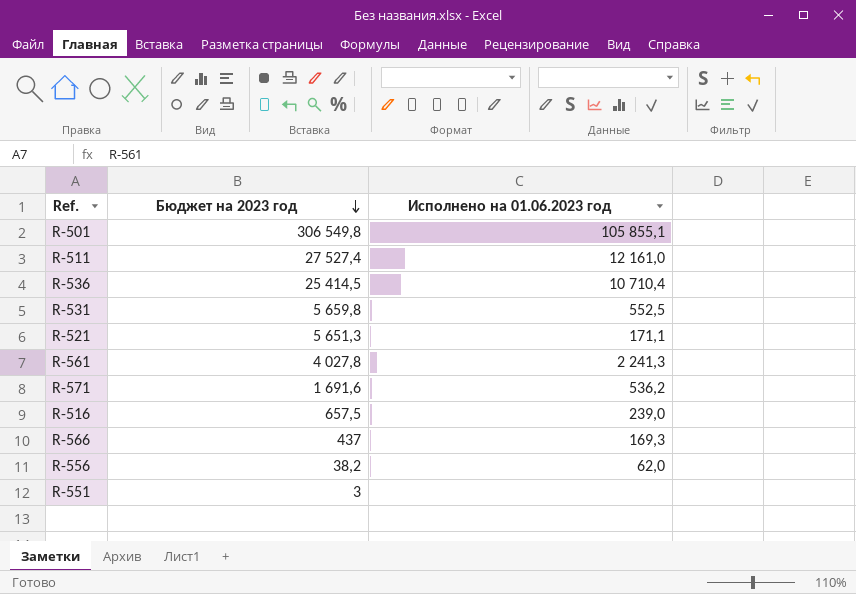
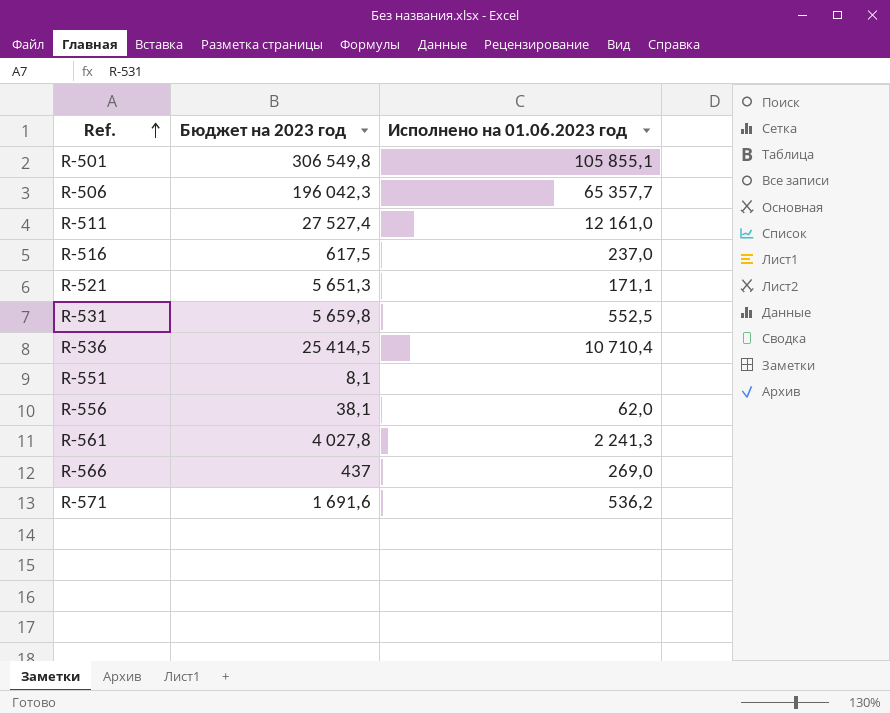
row order: Бюджет на 2023 год descending -> Ref. ascending
row R-506: none -> 196 042,3 | 65 357,7
R-516 | Бюджет на 2023 год: 657,5 -> 617,5
R-516 | Исполнено на 01.06.2023 год: 239,0 -> 237,0
R-551 | Бюджет на 2023 год: 3 -> 8,1
R-556 | Бюджет на 2023 год: 38,2 -> 38,1
R-566 | Исполнено на 01.06.2023 год: 169,3 -> 269,0

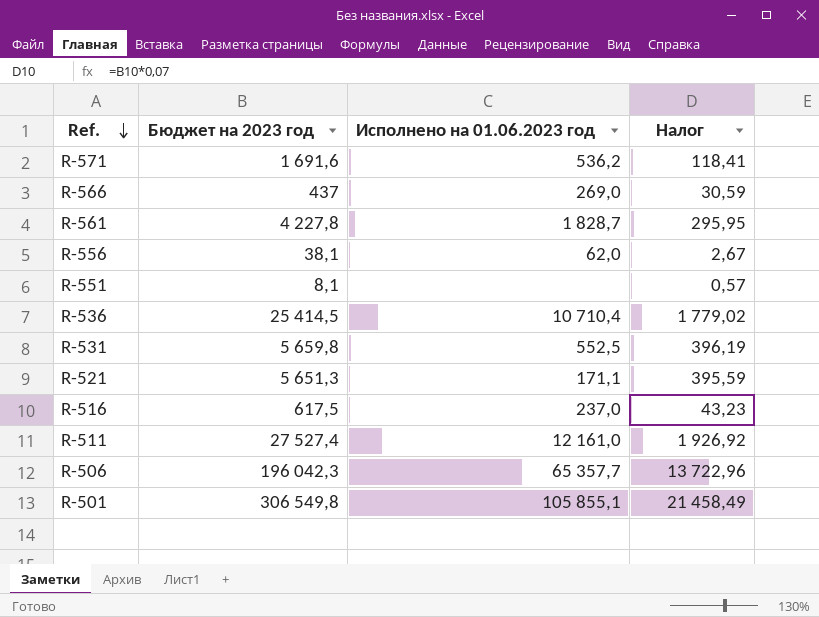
row order: Ref. ascending -> Ref. descending
column Налог | formula: none -> [Бюджет на 2023 год] * 0,07
R-561 | Бюджет на 2023 год: 4 027,8 -> 4 227,8
R-561 | Исполнено на 01.06.2023 год: 2 241,3 -> 1 828,7

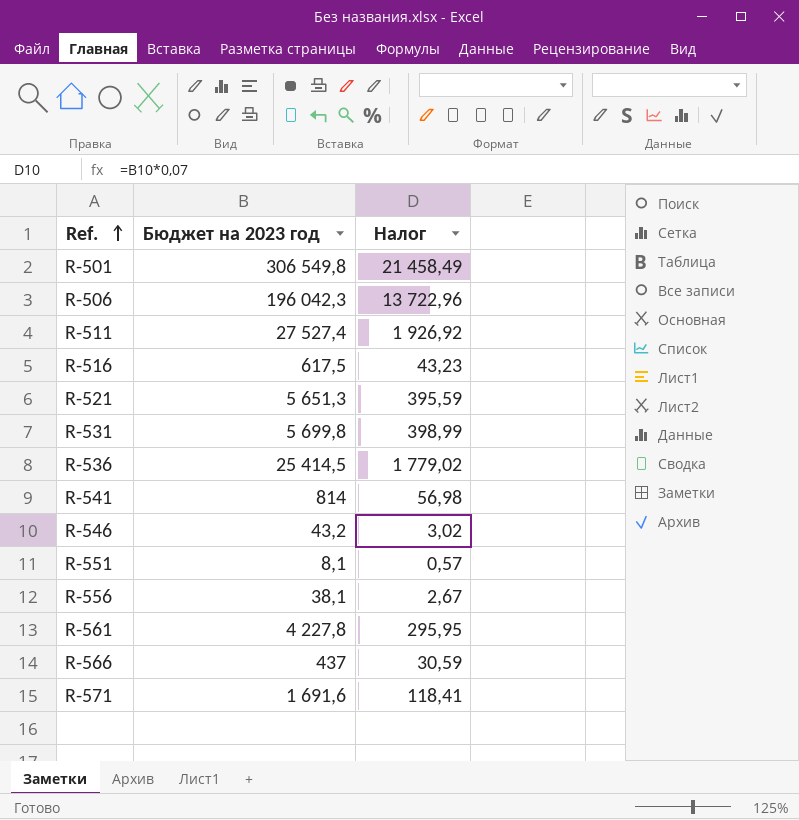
row order: Ref. descending -> Ref. ascending
column Исполнено на 01.06.2023 год | position: 3 -> none
R-531 | Бюджет на 2023 год: 5 659,8 -> 5 699,8
R-531 | Налог: 396,19 -> 398,99
row R-541: none -> 814 | 56,98
row R-546: none -> 43,2 | 3,02

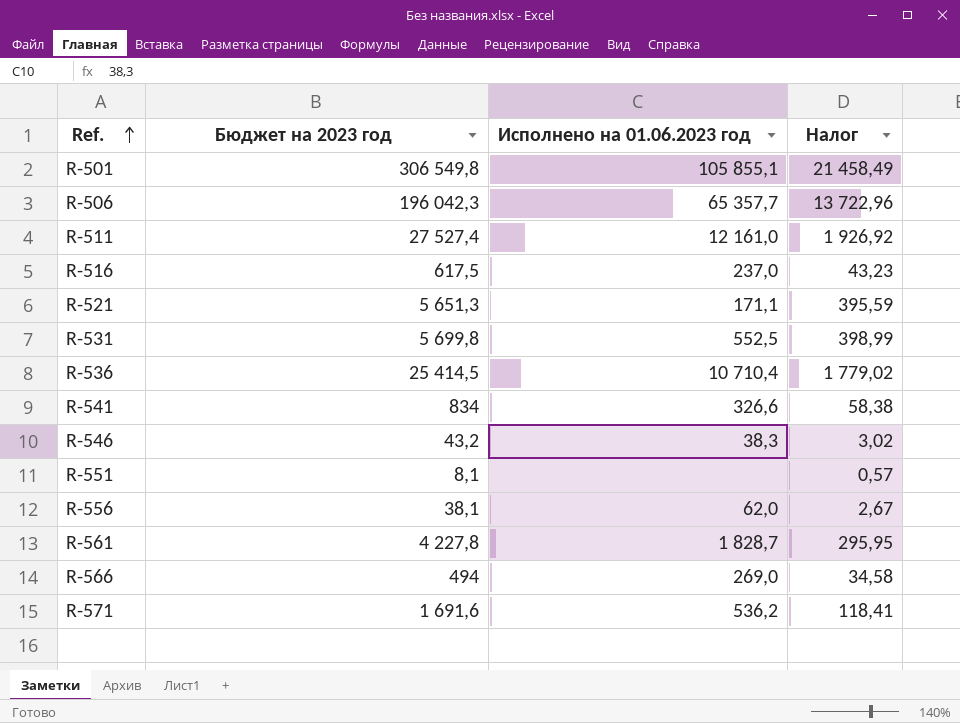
column Исполнено на 01.06.2023 год | position: none -> 3
R-541 | Бюджет на 2023 год: 814 -> 834
R-541 | Налог: 56,98 -> 58,38
R-566 | Бюджет на 2023 год: 437 -> 494
R-566 | Налог: 30,59 -> 34,58

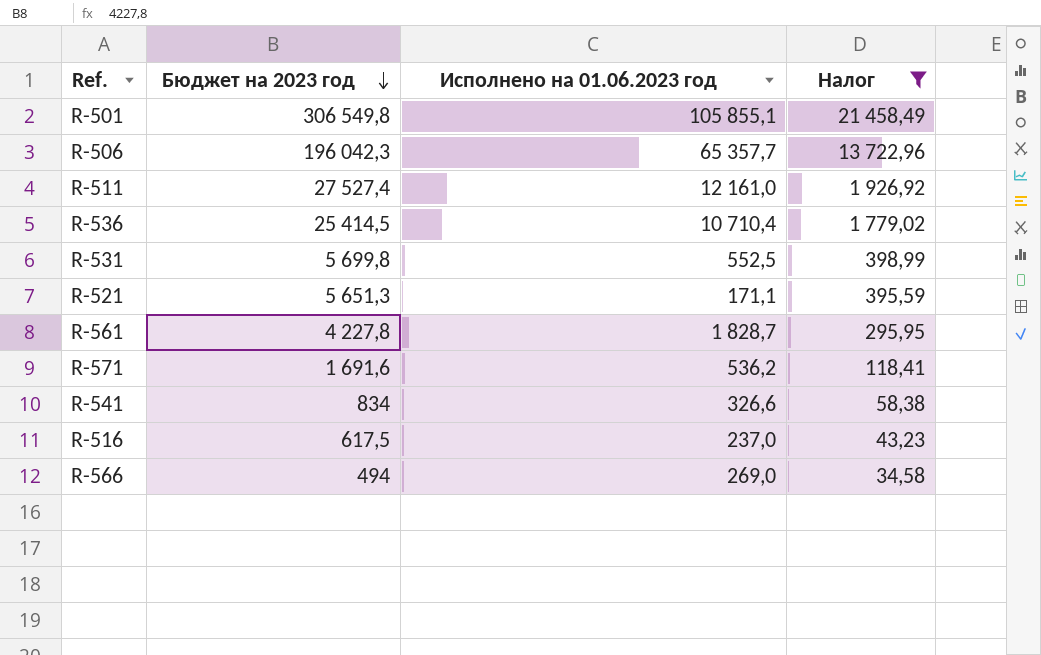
filter: none -> Налог >= 34,58
row order: Ref. ascending -> Бюджет на 2023 год descending

